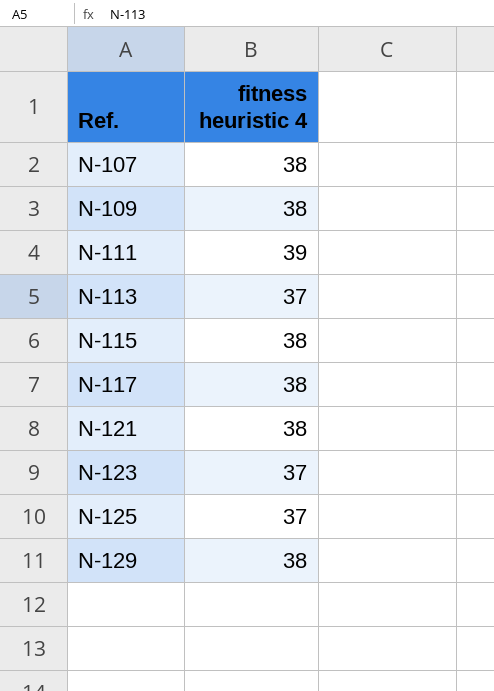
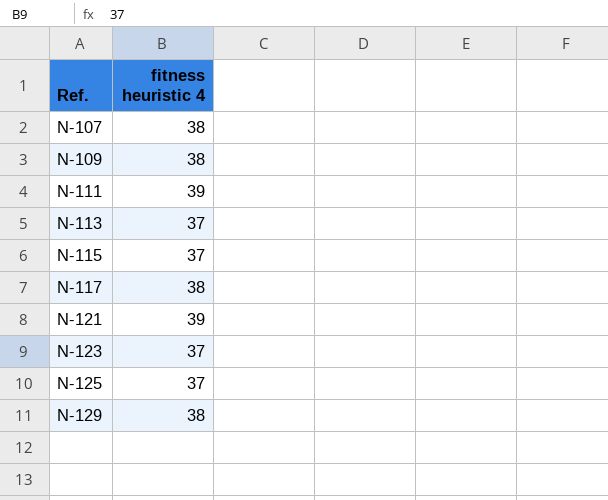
N-115 | fitness heuristic 4: 38 -> 37
N-121 | fitness heuristic 4: 38 -> 39

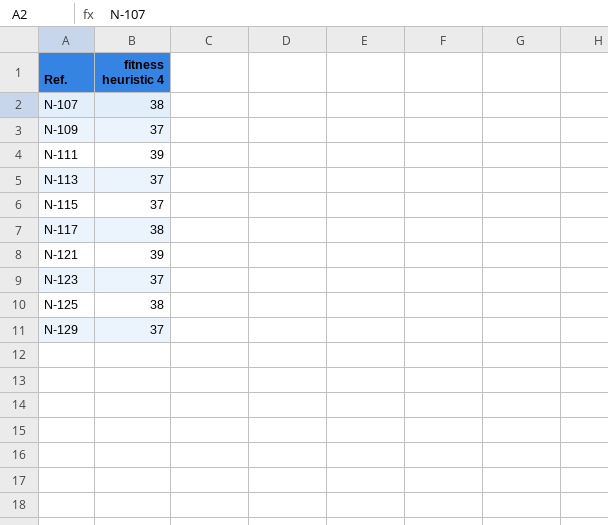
N-109 | fitness heuristic 4: 38 -> 37
N-125 | fitness heuristic 4: 37 -> 38
N-129 | fitness heuristic 4: 38 -> 37

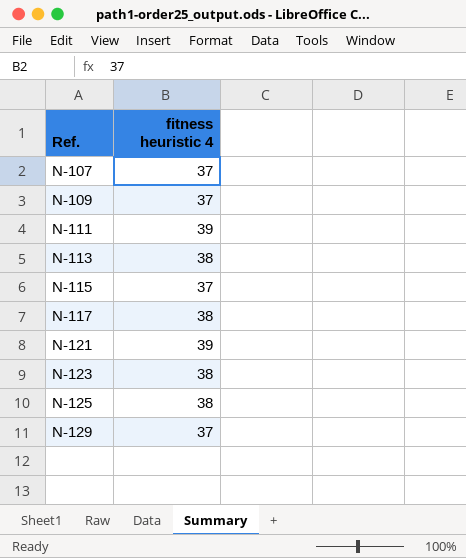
N-107 | fitness heuristic 4: 38 -> 37
N-113 | fitness heuristic 4: 37 -> 38
N-123 | fitness heuristic 4: 37 -> 38

